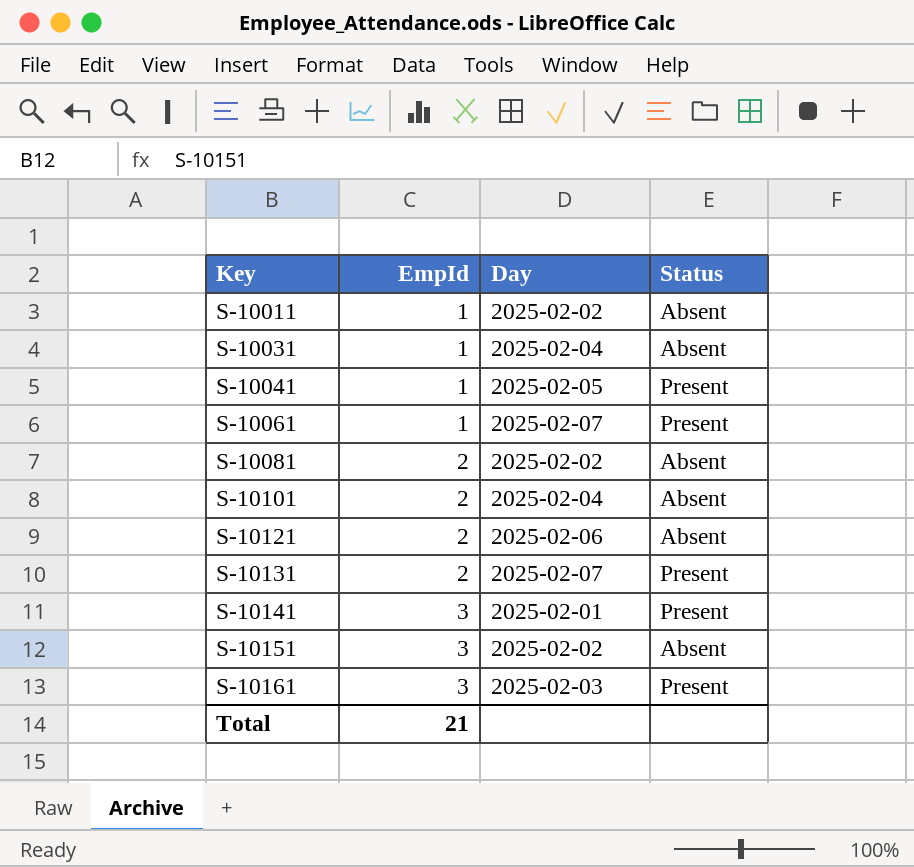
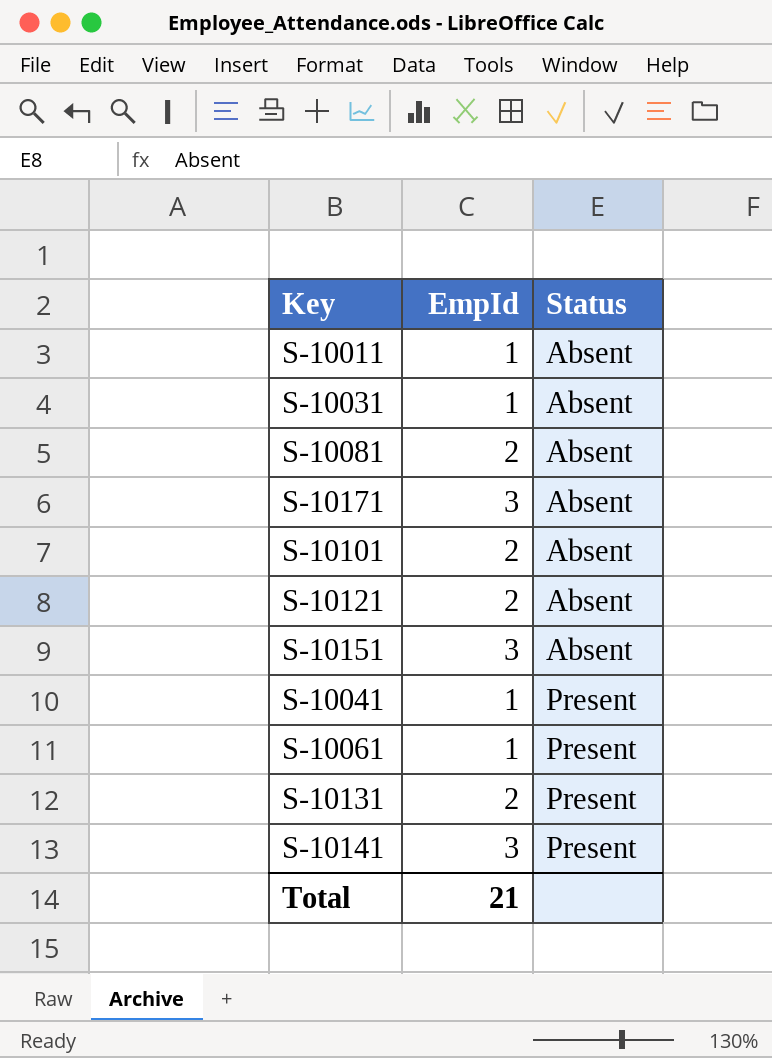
row order: Key ascending -> Status ascending
column Day | position: 3 -> none
row S-10161: 3 | 2025-02-03 | Present -> none
row S-10171: none -> 3 | Absent

